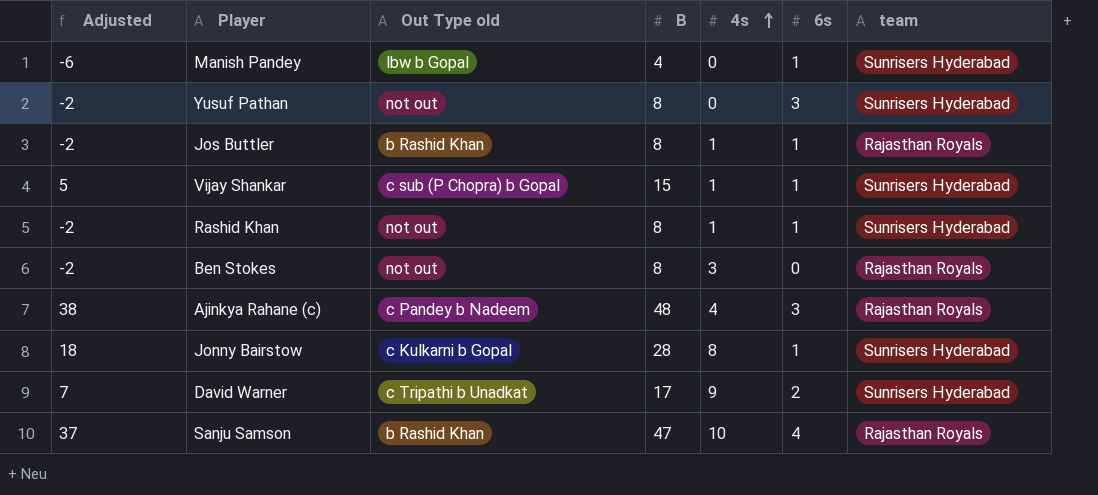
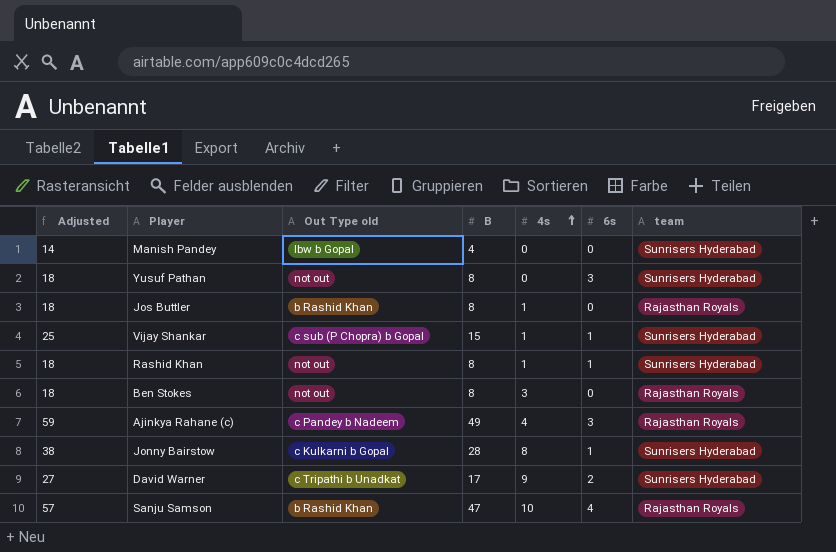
column Adjusted | formula: [B] - 10 -> [B] + 10
Manish Pandey | 6s: 1 -> 0
Jos Buttler | 6s: 1 -> 0
Ajinkya Rahane (c) | B: 48 -> 49

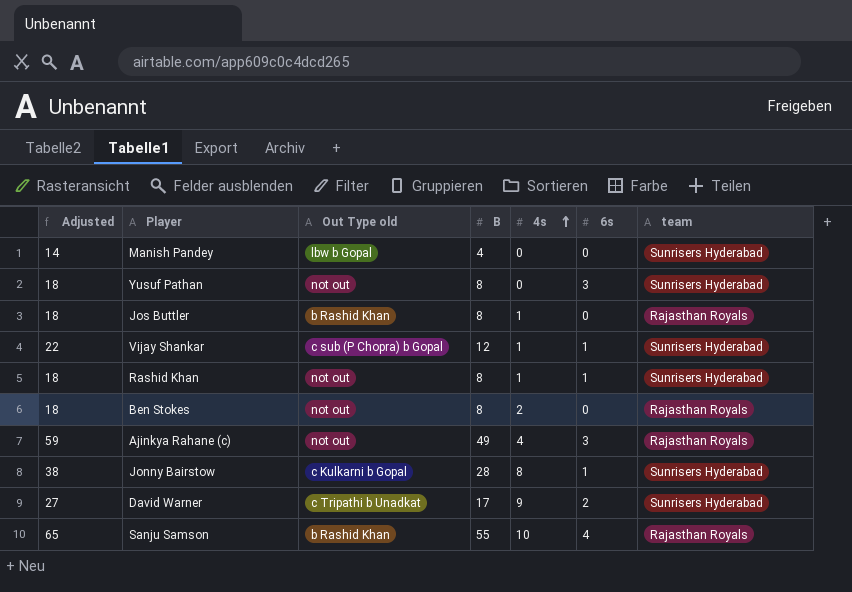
Vijay Shankar | Adjusted: 25 -> 22
Vijay Shankar | B: 15 -> 12
Ben Stokes | 4s: 3 -> 2
Ajinkya Rahane (c) | Out Type old: c Pandey b Nadeem -> not out
Sanju Samson | Adjusted: 57 -> 65
Sanju Samson | B: 47 -> 55

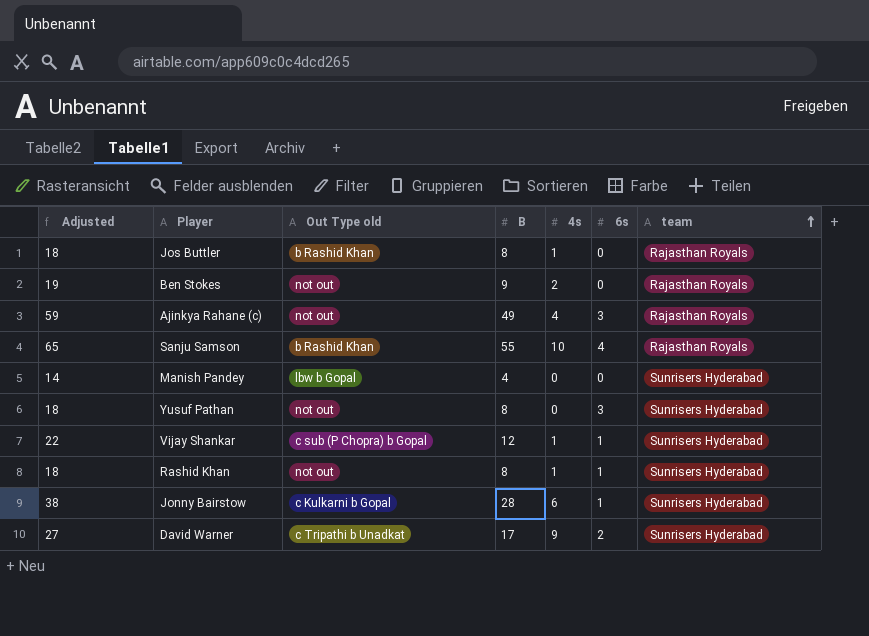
row order: 4s ascending -> team ascending
Ben Stokes | Adjusted: 18 -> 19
Ben Stokes | B: 8 -> 9
Jonny Bairstow | 4s: 8 -> 6

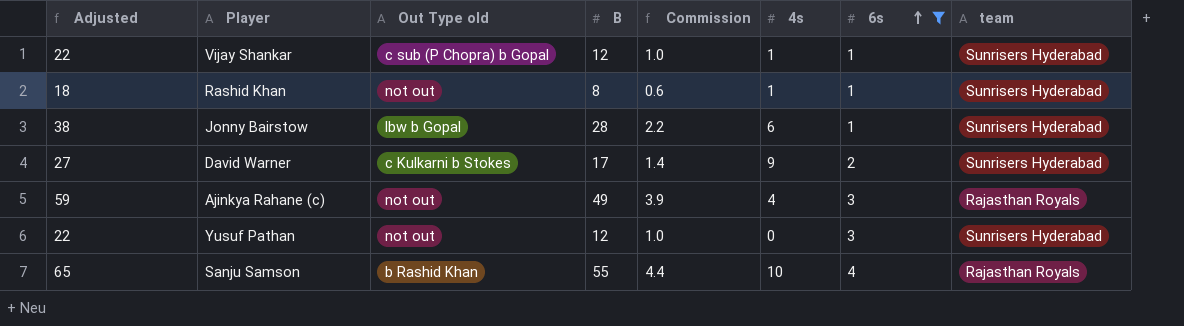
filter: none -> 6s != 0
row order: team ascending -> 6s ascending
column Commission | formula: none -> [B] * 0.08
Jonny Bairstow | Out Type old: c Kulkarni b Gopal -> lbw b Gopal
David Warner | Out Type old: c Tripathi b Unadkat -> c Kulkarni b Stokes
Yusuf Pathan | Adjusted: 18 -> 22
Yusuf Pathan | B: 8 -> 12

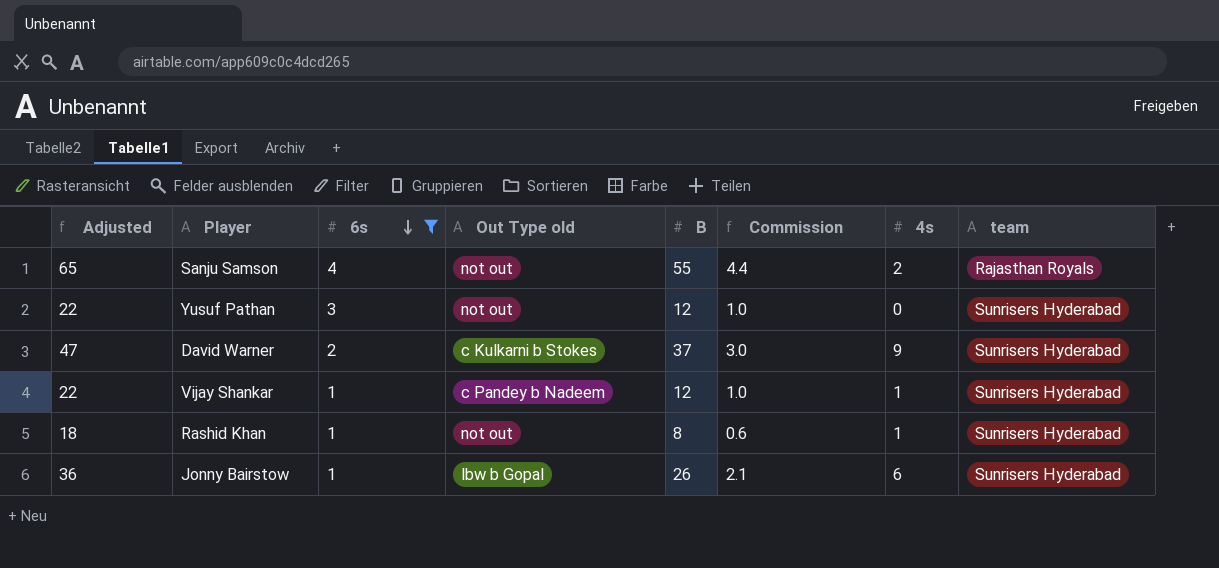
row order: 6s ascending -> 6s descending
column 6s | position: 7 -> 3
row Ajinkya Rahane (c): 59 | not out | 49 | 3.9 | 4 | 3 | Rajasthan Royals -> none
Sanju Samson | Out Type old: b Rashid Khan -> not out
Sanju Samson | 4s: 10 -> 2
David Warner | Adjusted: 27 -> 47
David Warner | B: 17 -> 37
David Warner | Commission: 1.4 -> 3.0
Vijay Shankar | Out Type old: c sub (P Chopra) b Gopal -> c Pandey b Nadeem
Jonny Bairstow | Adjusted: 38 -> 36
Jonny Bairstow | B: 28 -> 26
Jonny Bairstow | Commission: 2.2 -> 2.1

